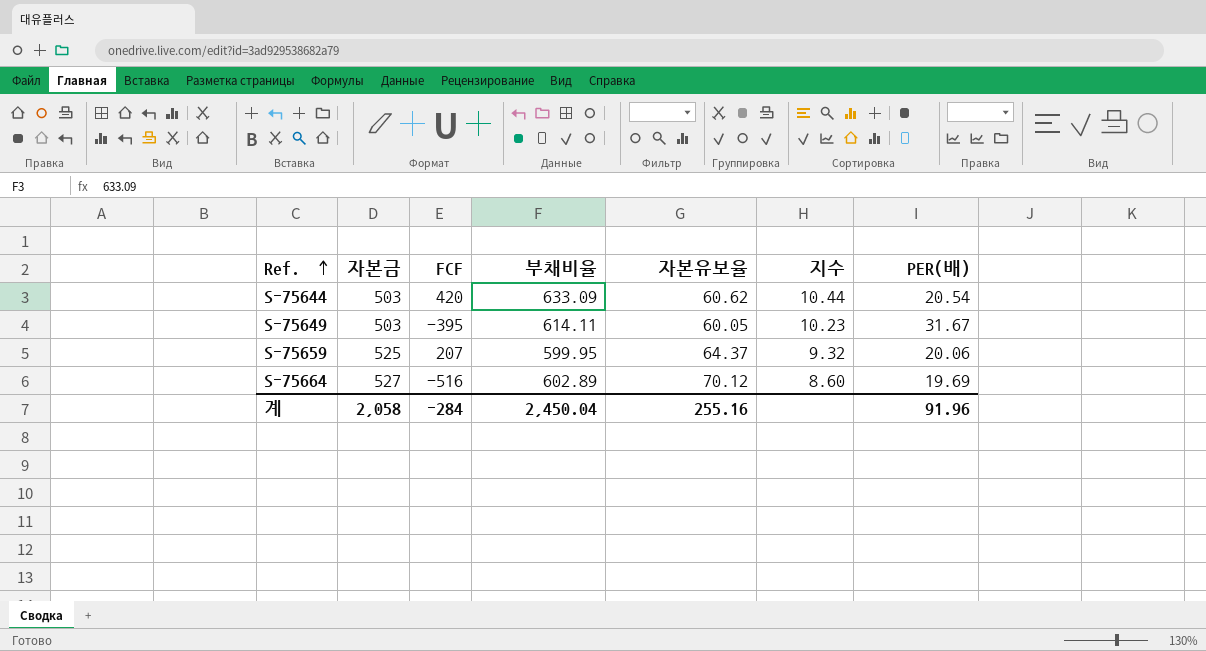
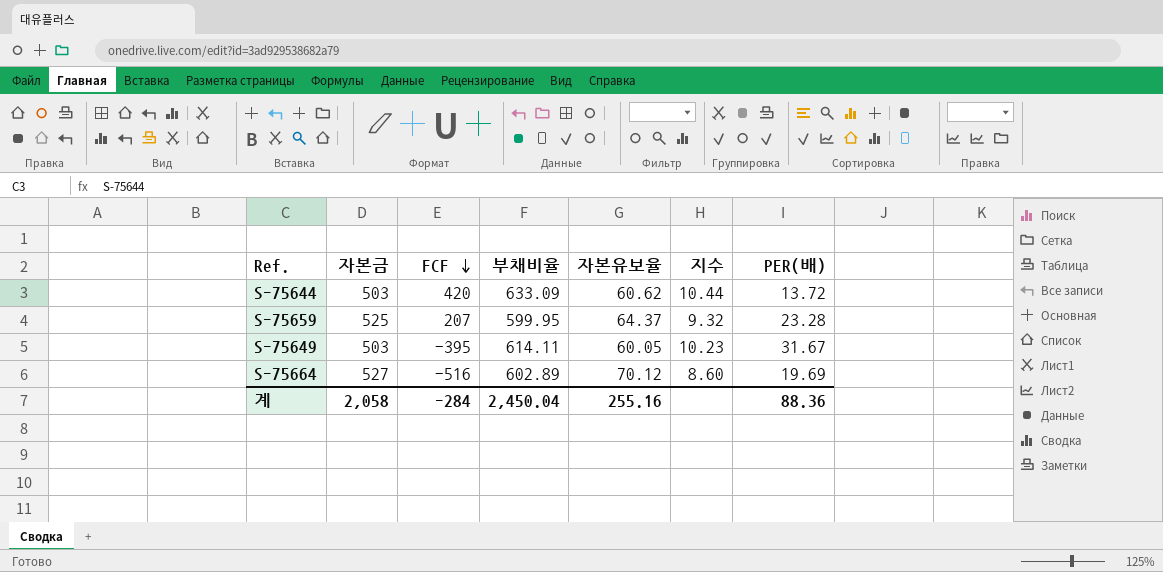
row order: Ref. ascending -> FCF descending
S-75644 | PER(배): 20.54 -> 13.72
S-75659 | PER(배): 20.06 -> 23.28
계 | PER(배): 91.96 -> 88.36

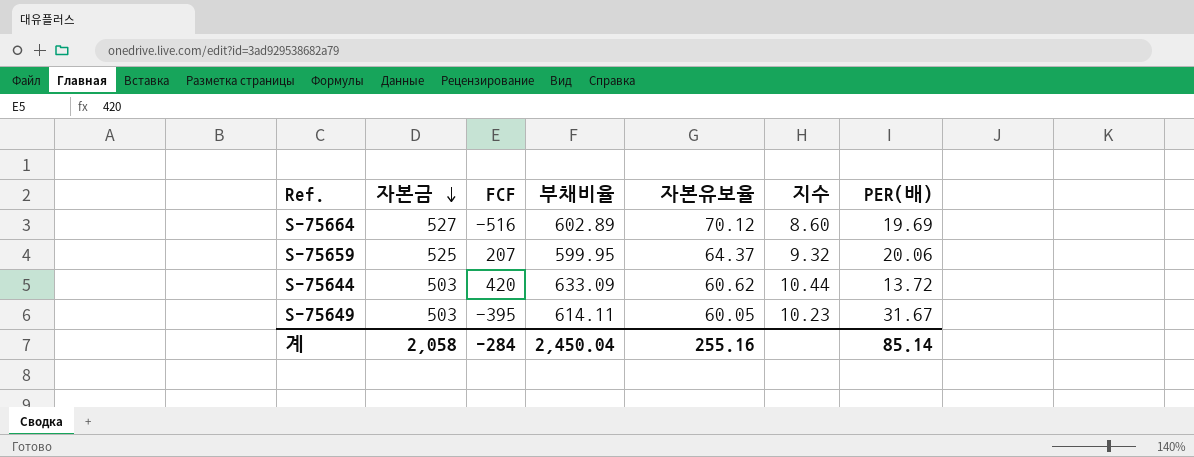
row order: FCF descending -> 자본금 descending
S-75659 | PER(배): 23.28 -> 20.06
계 | PER(배): 88.36 -> 85.14

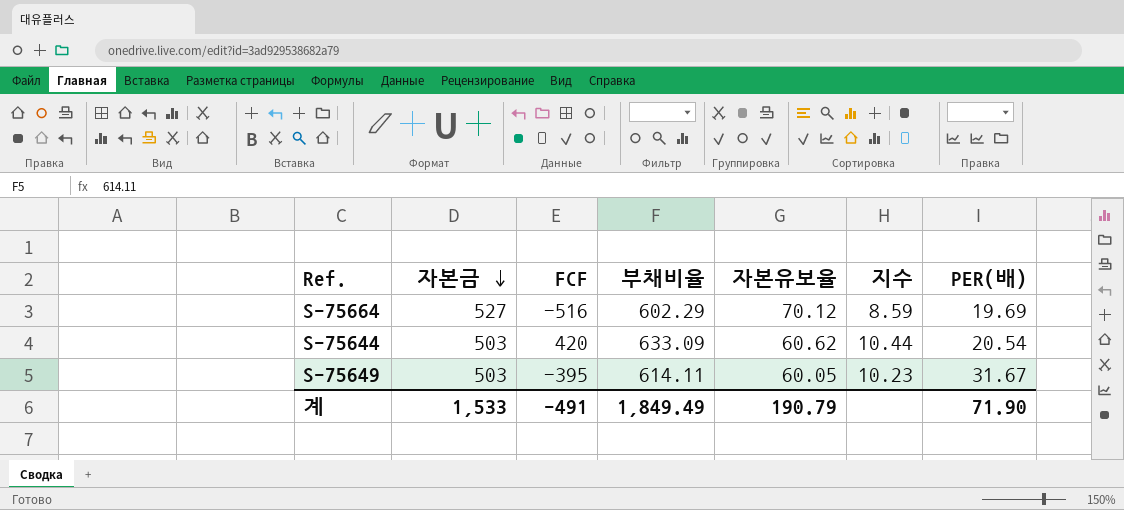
row S-75659: 525 | 207 | 599.95 | 64.37 | 9.32 | 20.06 -> none
S-75664 | 부채비율: 602.89 -> 602.29
S-75664 | 지수: 8.60 -> 8.59
S-75644 | PER(배): 13.72 -> 20.54
계 | 자본금: 2,058 -> 1,533
계 | FCF: -284 -> -491
계 | 부채비율: 2,450.04 -> 1,849.49
계 | 자본유보율: 255.16 -> 190.79
계 | PER(배): 85.14 -> 71.90

